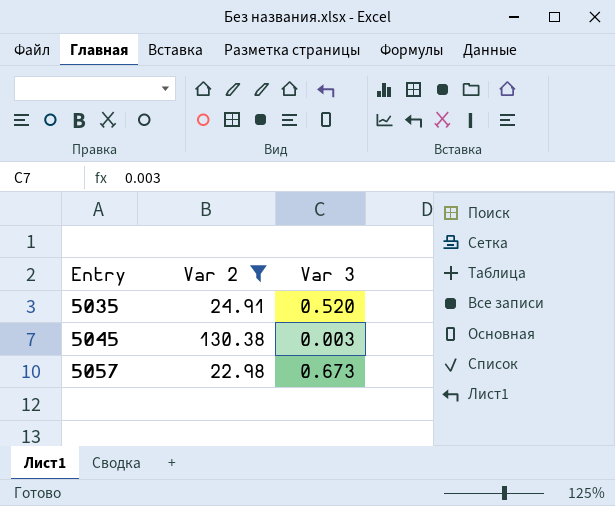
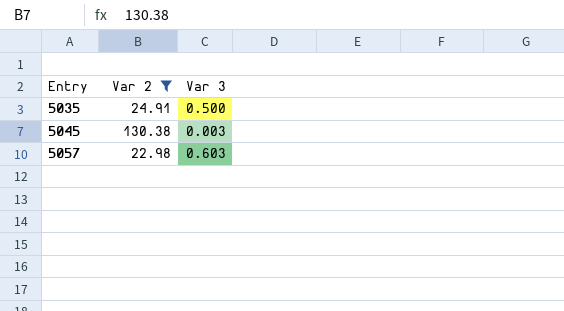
5035 | Var 3: 0.520 -> 0.500
5057 | Var 3: 0.673 -> 0.603

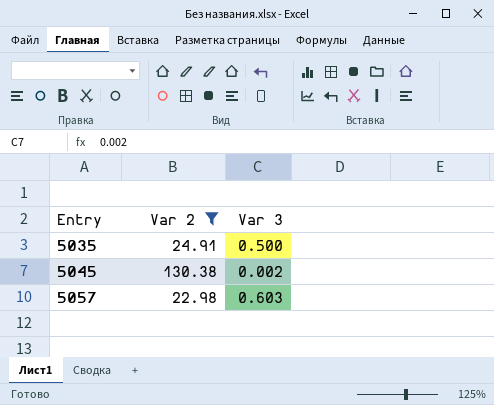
5045 | Var 3: 0.003 -> 0.002

